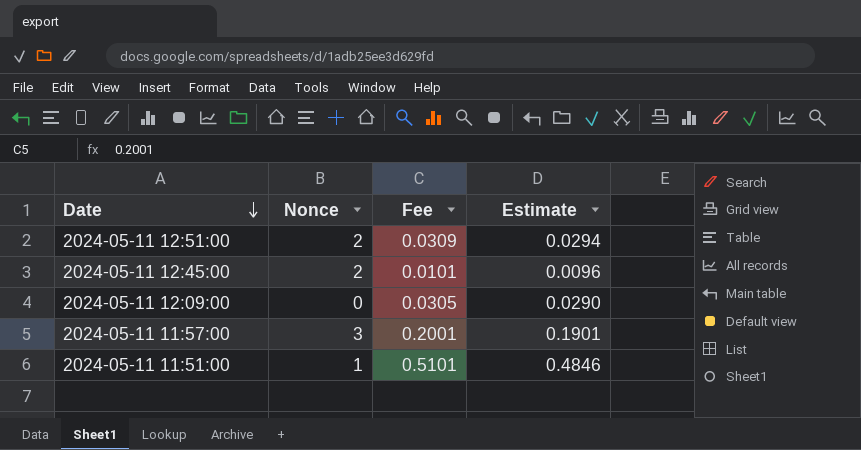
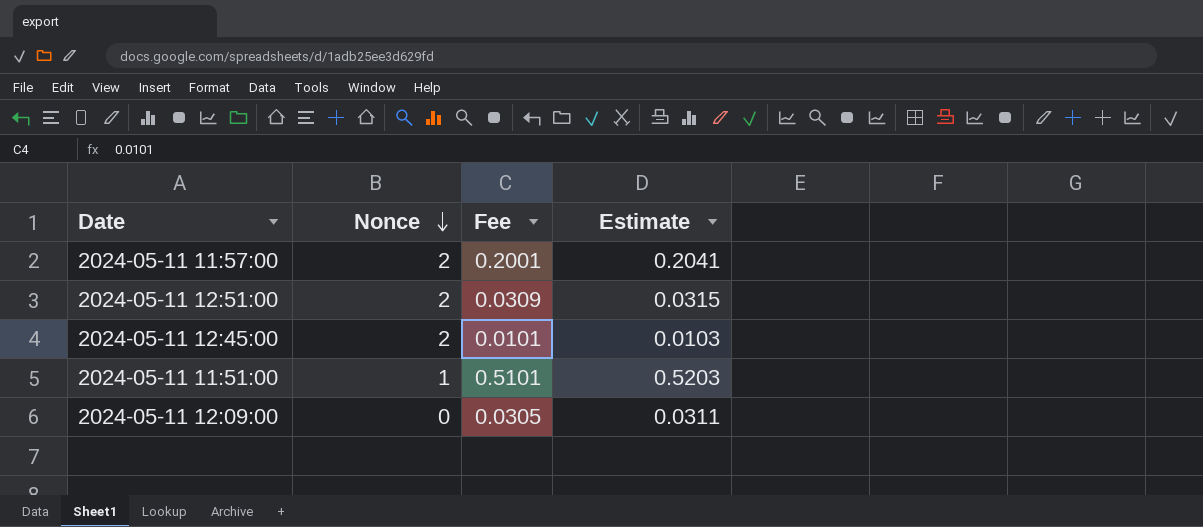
row order: Date descending -> Nonce descending
column Estimate | formula: [Fee] * 0.95 -> [Fee] * 1.02
2024-05-11 11:57:00 | Nonce: 3 -> 2

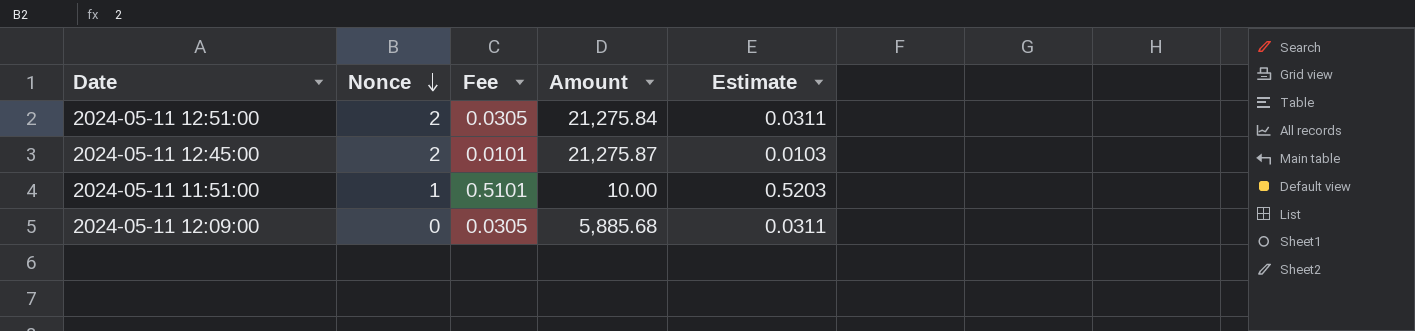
column Amount | position: none -> 4
row 2024-05-11 11:57:00: 2 | 0.2001 | 0.2041 -> none
2024-05-11 12:51:00 | Fee: 0.0309 -> 0.0305
2024-05-11 12:51:00 | Estimate: 0.0315 -> 0.0311

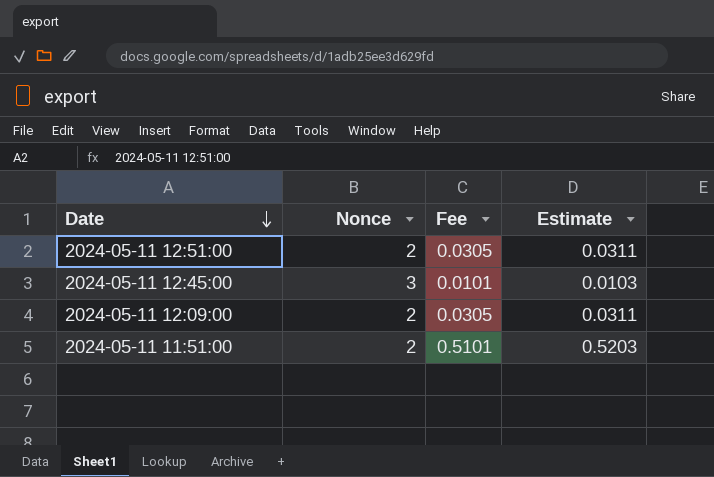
row order: Nonce descending -> Date descending
column Amount | position: 4 -> none
2024-05-11 12:45:00 | Nonce: 2 -> 3
2024-05-11 12:09:00 | Nonce: 0 -> 2
2024-05-11 11:51:00 | Nonce: 1 -> 2

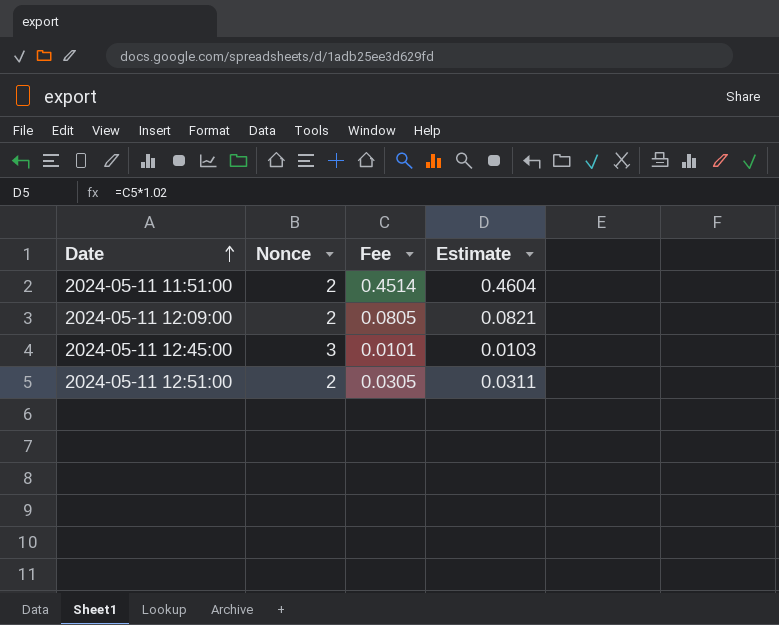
row order: Date descending -> Date ascending
2024-05-11 11:51:00 | Fee: 0.5101 -> 0.4514
2024-05-11 11:51:00 | Estimate: 0.5203 -> 0.4604
2024-05-11 12:09:00 | Fee: 0.0305 -> 0.0805
2024-05-11 12:09:00 | Estimate: 0.0311 -> 0.0821

